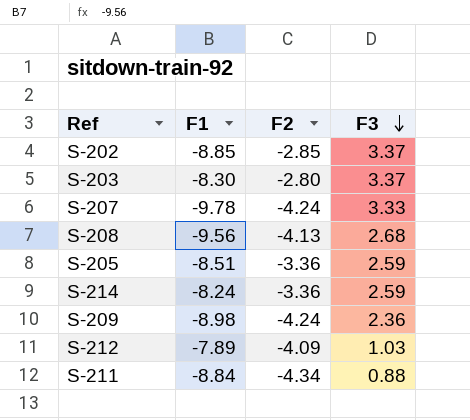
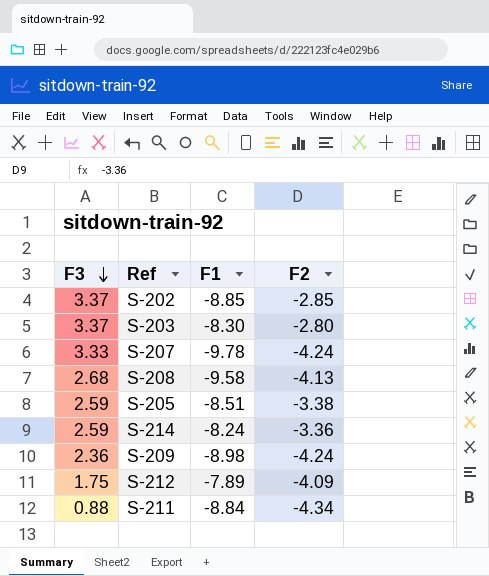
column F3 | position: 4 -> 1
S-208 | F1: -9.56 -> -9.58
S-205 | F2: -3.36 -> -3.38
S-212 | F3: 1.03 -> 1.75

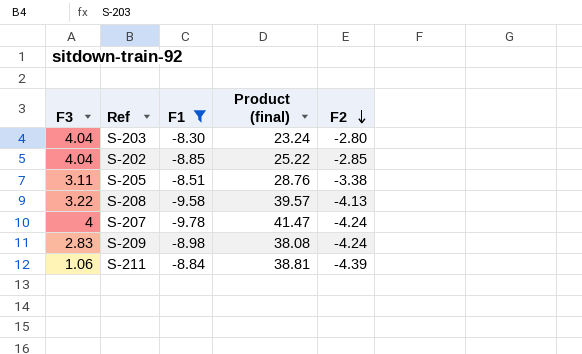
filter: none -> F1 <= -8.30
row order: F3 descending -> F2 descending
column Product (final) | formula: none -> [F1] * [F2]
S-203 | F3: 3.37 -> 4.04
S-202 | F3: 3.37 -> 4.04
S-205 | F3: 2.59 -> 3.11
S-208 | F3: 2.68 -> 3.22
S-207 | F3: 3.33 -> 4
S-209 | F3: 2.36 -> 2.83
S-211 | F3: 0.88 -> 1.06
S-211 | F2: -4.34 -> -4.39

